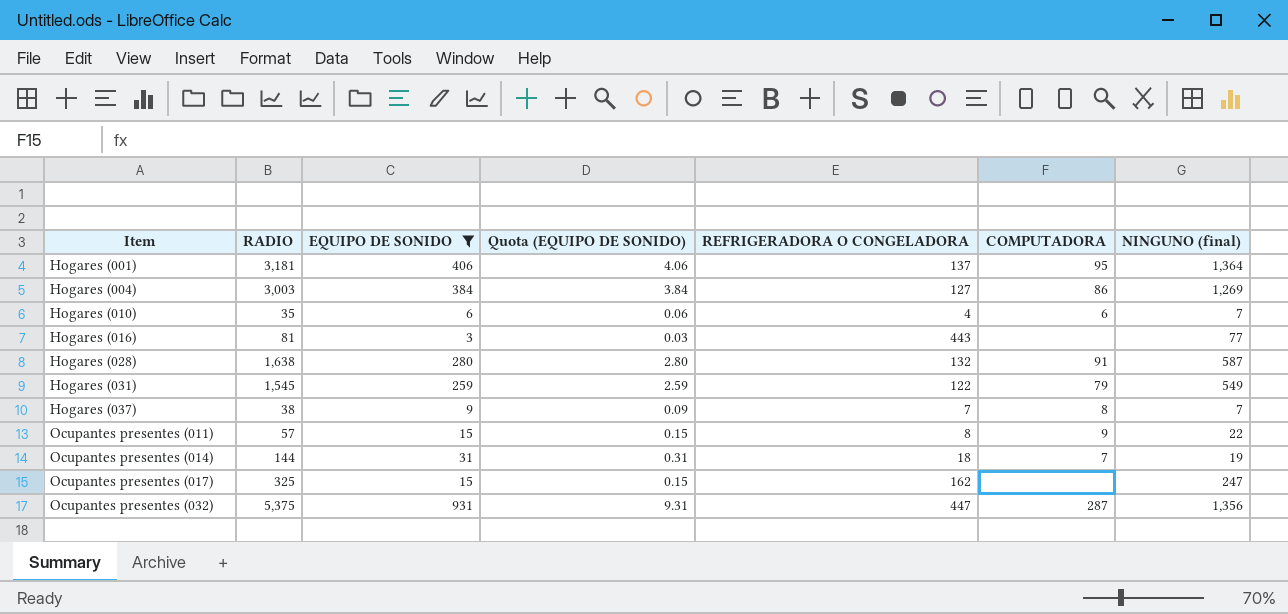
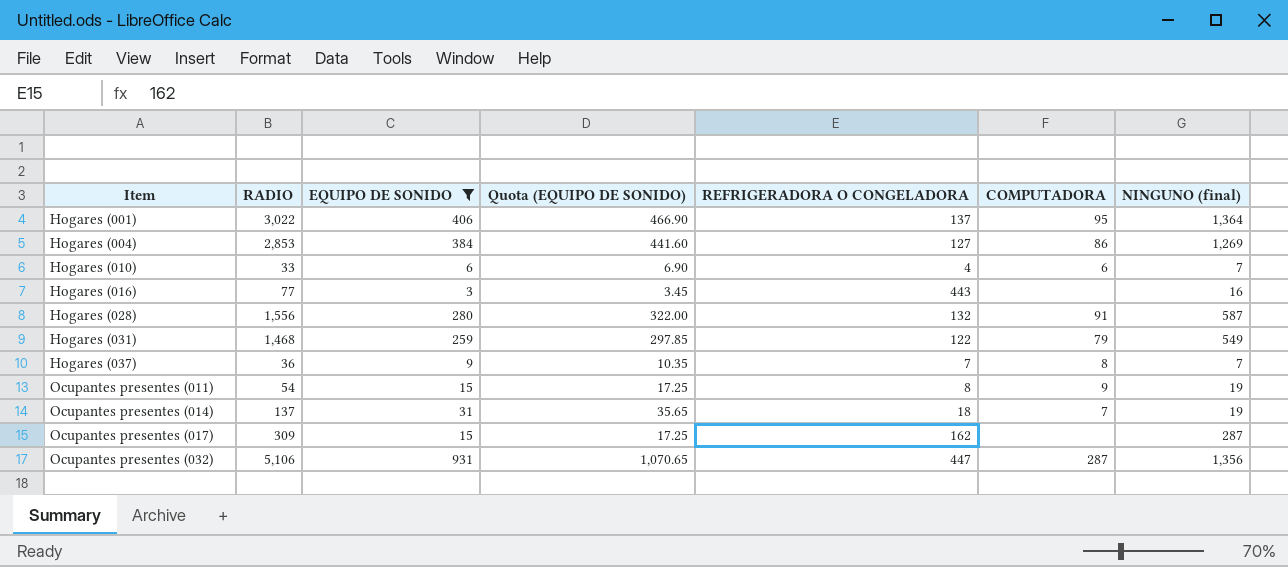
column Quota (EQUIPO DE SONIDO) | formula: [EQUIPO DE SONIDO] * 0.01 -> [EQUIPO DE SONIDO] * 1.15
Hogares (001) | RADIO: 3,181 -> 3,022
Hogares (004) | RADIO: 3,003 -> 2,853
Hogares (010) | RADIO: 35 -> 33
Hogares (016) | RADIO: 81 -> 77
Hogares (016) | NINGUNO (final): 77 -> 16
Hogares (028) | RADIO: 1,638 -> 1,556
Hogares (031) | RADIO: 1,545 -> 1,468
Hogares (037) | RADIO: 38 -> 36
Ocupantes presentes (011) | RADIO: 57 -> 54
Ocupantes presentes (011) | NINGUNO (final): 22 -> 19
Ocupantes presentes (014) | RADIO: 144 -> 137
Ocupantes presentes (017) | RADIO: 325 -> 309
Ocupantes presentes (017) | NINGUNO (final): 247 -> 287
Ocupantes presentes (032) | RADIO: 5,375 -> 5,106

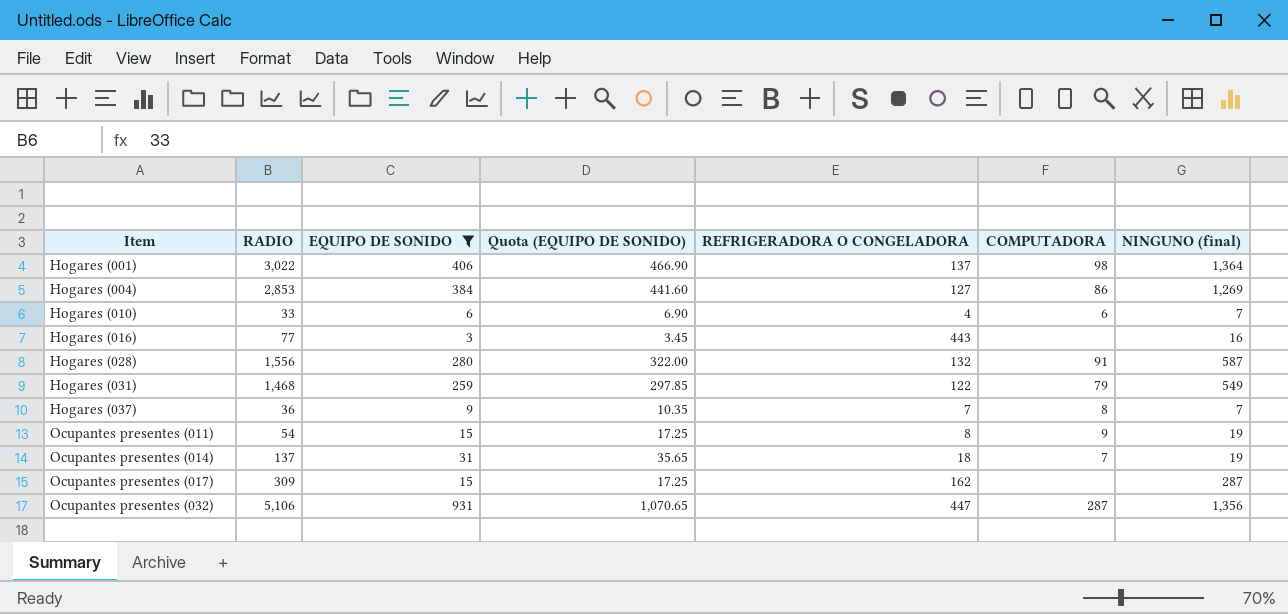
Hogares (001) | COMPUTADORA: 95 -> 98

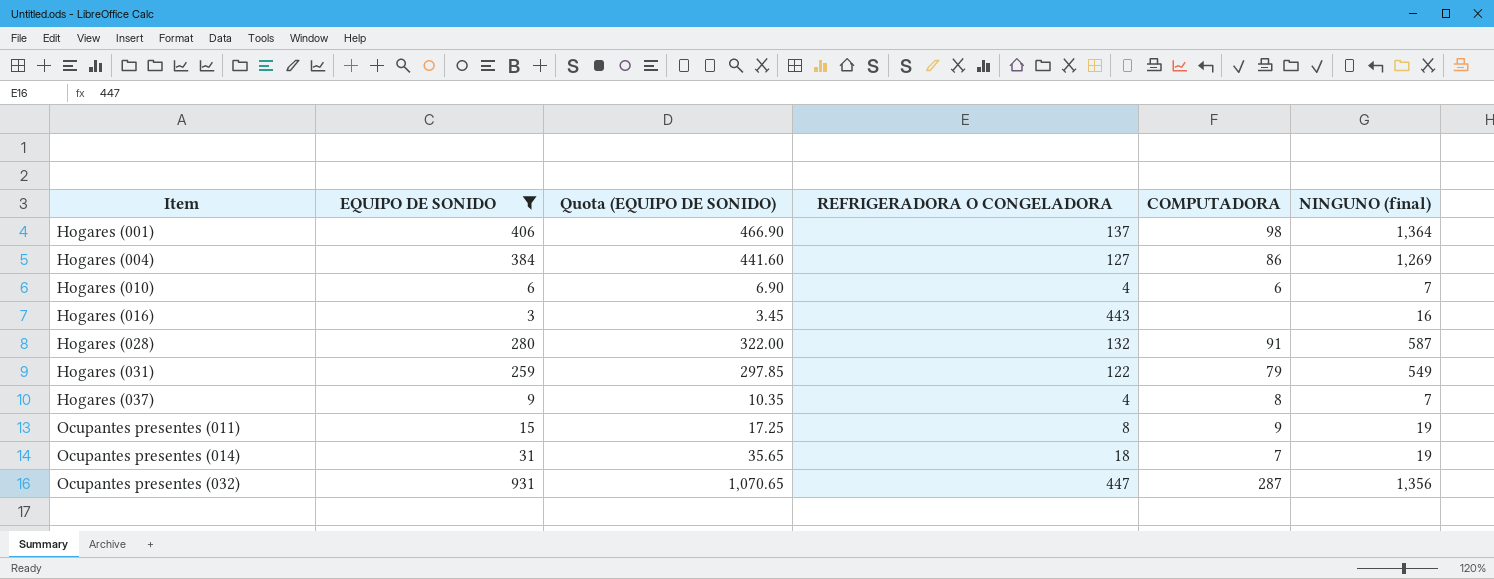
column RADIO | position: 2 -> none
row Ocupantes presentes (017): 309 | 15 | 17.25 | 162 | none | 287 -> none
Hogares (037) | REFRIGERADORA O CONGELADORA: 7 -> 4

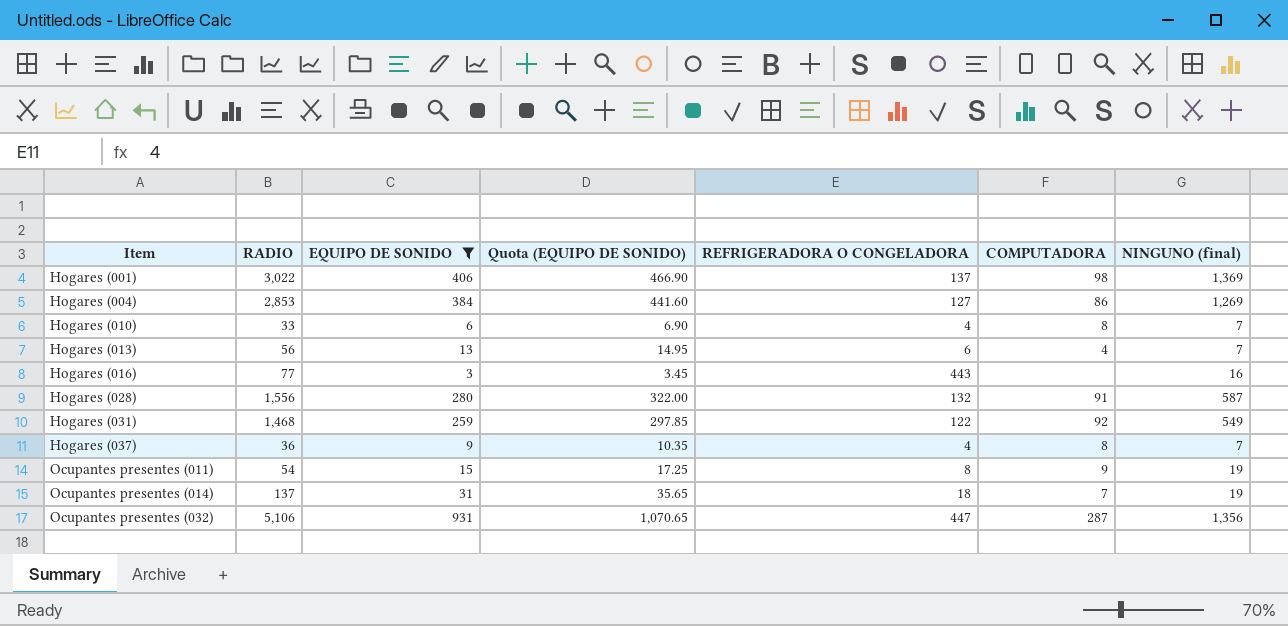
column RADIO | position: none -> 2
Hogares (001) | NINGUNO (final): 1,364 -> 1,369
Hogares (010) | COMPUTADORA: 6 -> 8
row Hogares (013): none -> 56 | 13 | 14.95 | 6 | 4 | 7
Hogares (031) | COMPUTADORA: 79 -> 92

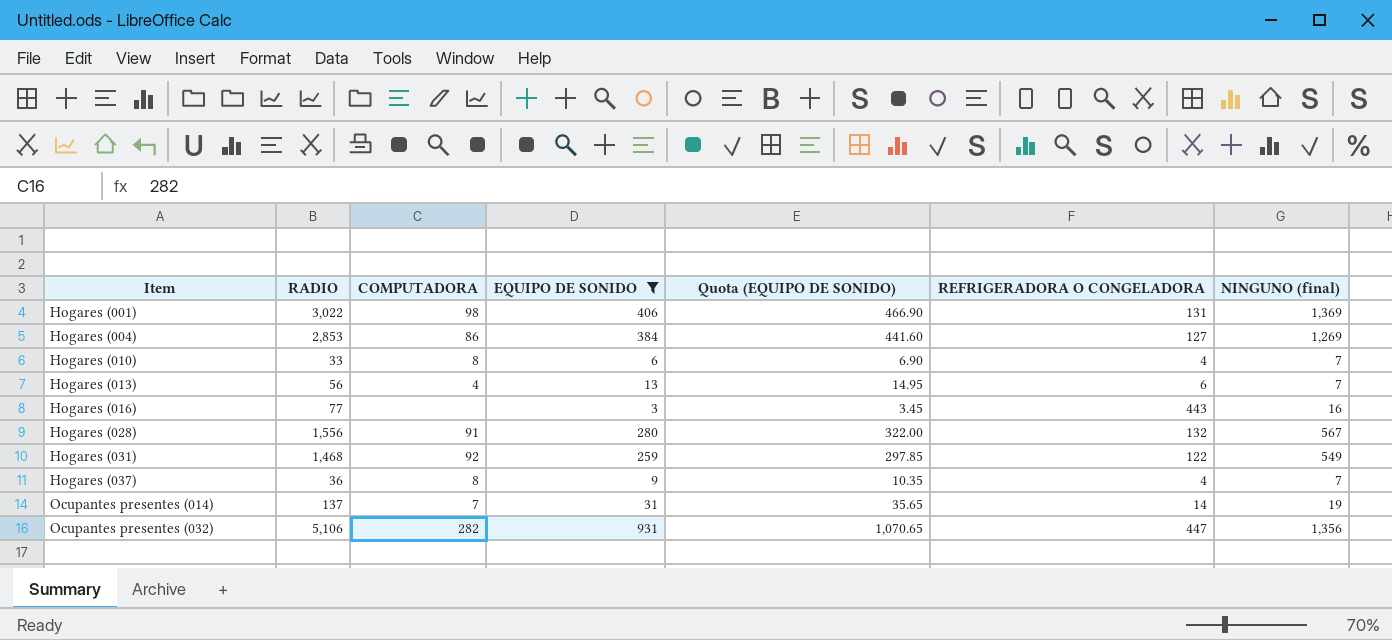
column COMPUTADORA | position: 6 -> 3
row Ocupantes presentes (011): 54 | 15 | 17.25 | 8 | 9 | 19 -> none
Hogares (001) | REFRIGERADORA O CONGELADORA: 137 -> 131
Hogares (028) | NINGUNO (final): 587 -> 567
Ocupantes presentes (014) | REFRIGERADORA O CONGELADORA: 18 -> 14
Ocupantes presentes (032) | COMPUTADORA: 287 -> 282

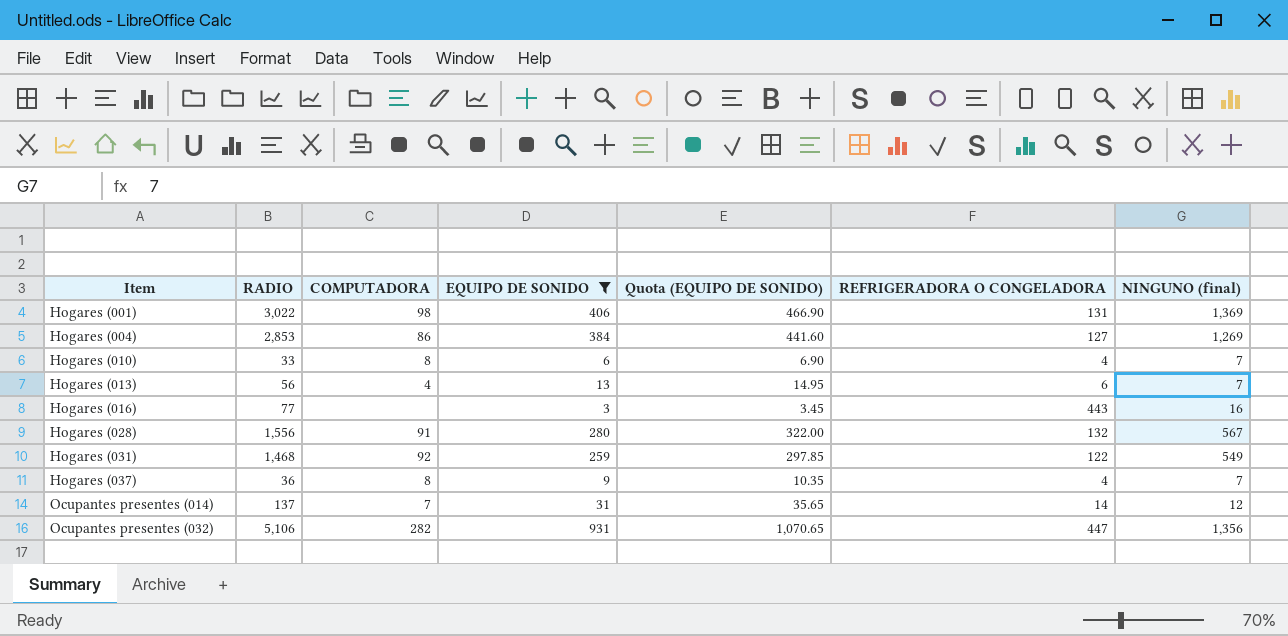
Ocupantes presentes (014) | NINGUNO (final): 19 -> 12

